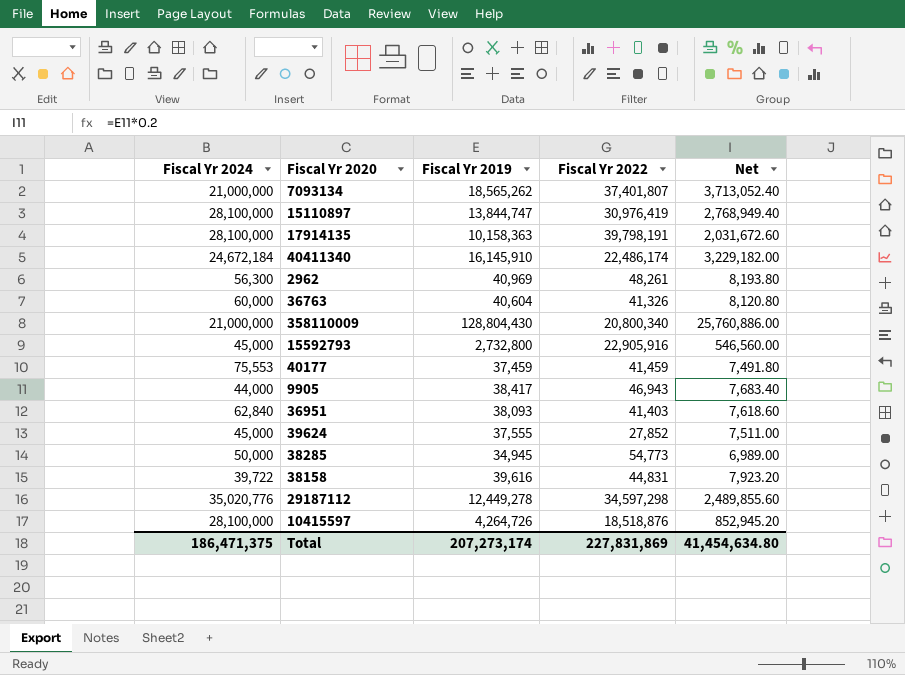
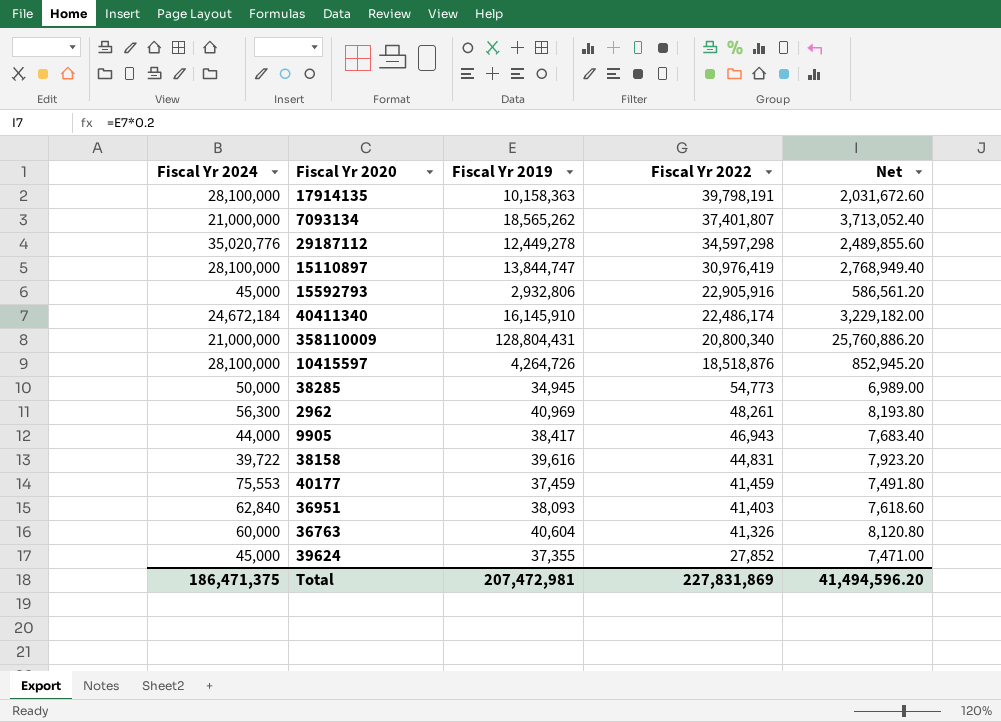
row order: none -> Fiscal Yr 2022 descending
15592793 | Fiscal Yr 2019: 2,732,800 -> 2,932,806
15592793 | Net: 546,560.00 -> 586,561.20
358110009 | Fiscal Yr 2019: 128,804,430 -> 128,804,431
358110009 | Net: 25,760,886.00 -> 25,760,886.20
39624 | Fiscal Yr 2019: 37,555 -> 37,355
39624 | Net: 7,511.00 -> 7,471.00
Total | Fiscal Yr 2019: 207,273,174 -> 207,472,981
Total | Net: 41,454,634.80 -> 41,494,596.20

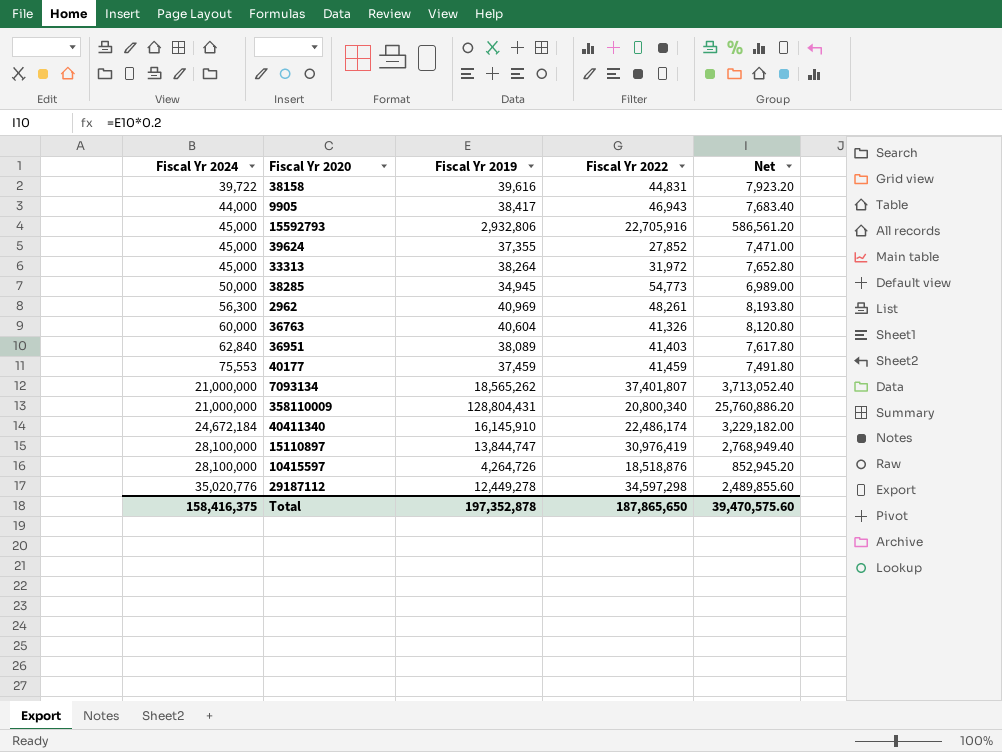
row order: Fiscal Yr 2022 descending -> Fiscal Yr 2024 ascending
row 17914135: 28,100,000 | 10,158,363 | 39,798,191 | 2,031,672.60 -> none
15592793 | Fiscal Yr 2022: 22,905,916 -> 22,705,916
row 33313: none -> 45,000 | 38,264 | 31,972 | 7,652.80
36951 | Fiscal Yr 2019: 38,093 -> 38,089
36951 | Net: 7,618.60 -> 7,617.80
Total | Fiscal Yr 2024: 186,471,375 -> 158,416,375
Total | Fiscal Yr 2019: 207,472,981 -> 197,352,878
Total | Fiscal Yr 2022: 227,831,869 -> 187,865,650
Total | Net: 41,494,596.20 -> 39,470,575.60

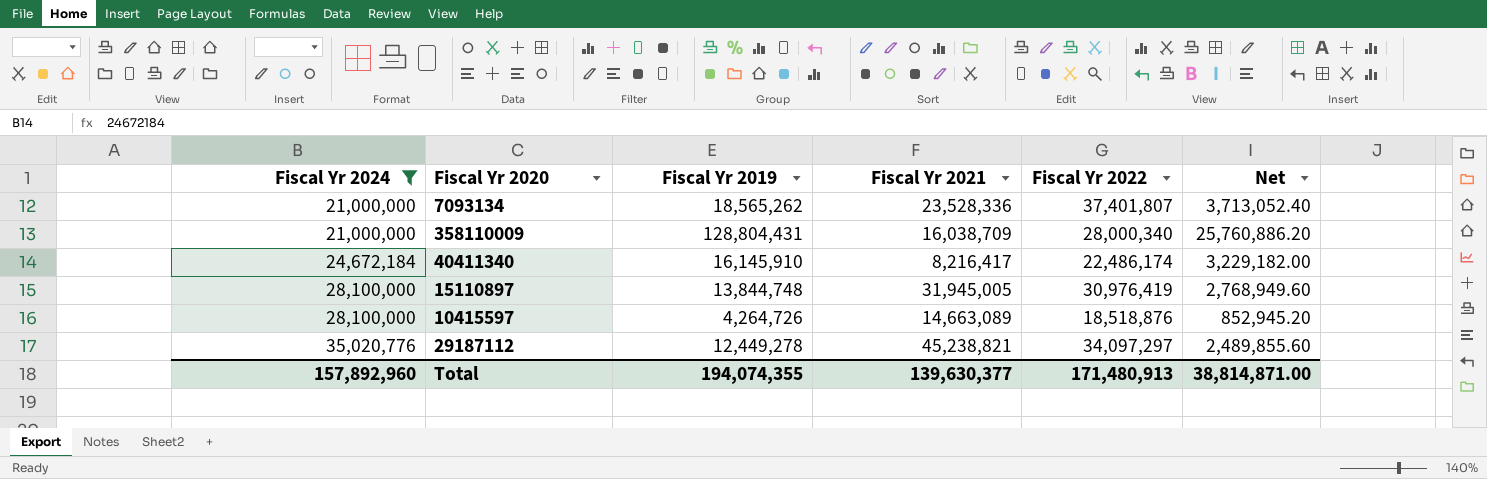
filter: none -> Fiscal Yr 2024 >= 21,000,000
column Fiscal Yr 2021 | position: none -> 4
358110009 | Fiscal Yr 2022: 20,800,340 -> 28,000,340
15110897 | Fiscal Yr 2019: 13,844,747 -> 13,844,748
15110897 | Net: 2,768,949.40 -> 2,768,949.60
29187112 | Fiscal Yr 2022: 34,597,298 -> 34,097,297
Total | Fiscal Yr 2024: 158,416,375 -> 157,892,960
Total | Fiscal Yr 2019: 197,352,878 -> 194,074,355
Total | Fiscal Yr 2022: 187,865,650 -> 171,480,913
Total | Net: 39,470,575.60 -> 38,814,871.00

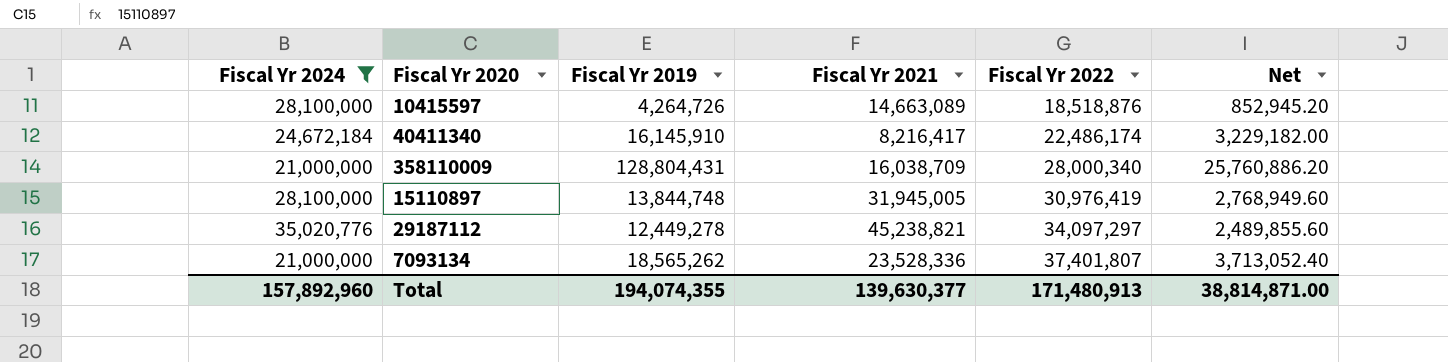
row order: Fiscal Yr 2024 ascending -> Fiscal Yr 2022 ascending

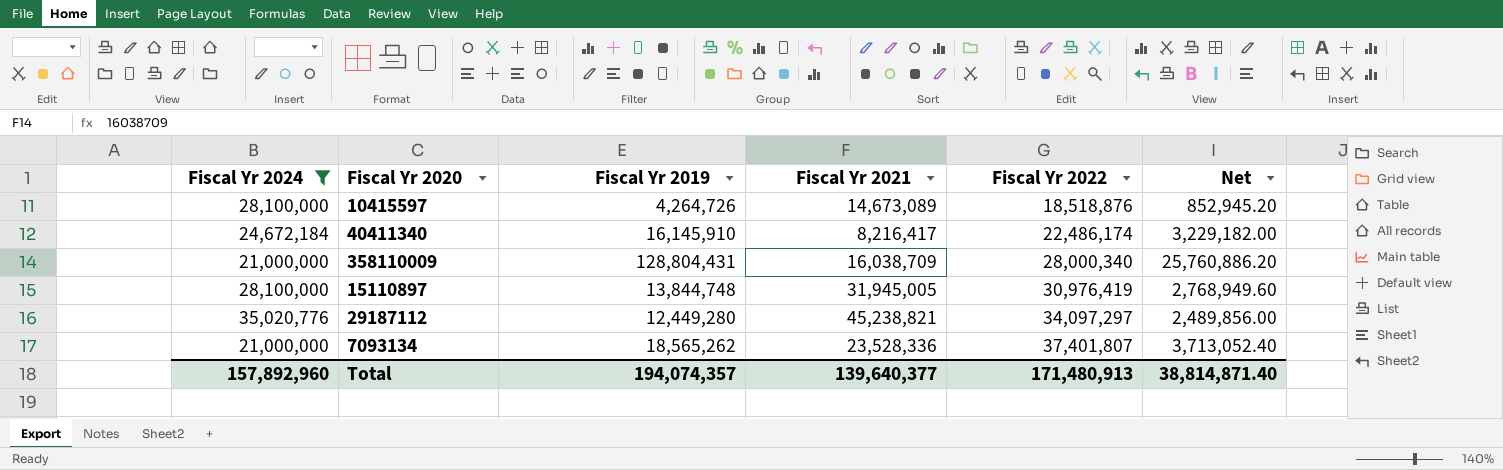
10415597 | Fiscal Yr 2021: 14,663,089 -> 14,673,089
29187112 | Fiscal Yr 2019: 12,449,278 -> 12,449,280
29187112 | Net: 2,489,855.60 -> 2,489,856.00
Total | Fiscal Yr 2019: 194,074,355 -> 194,074,357
Total | Fiscal Yr 2021: 139,630,377 -> 139,640,377
Total | Net: 38,814,871.00 -> 38,814,871.40

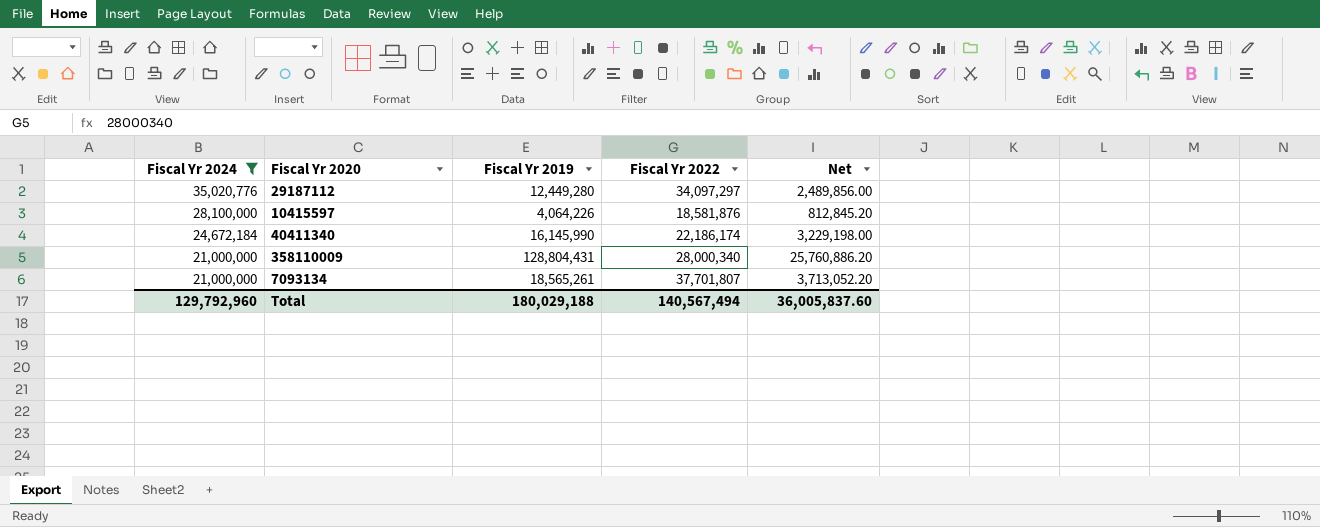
row order: Fiscal Yr 2022 ascending -> Fiscal Yr 2024 descending
column Fiscal Yr 2021 | position: 4 -> none
row 15110897: 28,100,000 | 13,844,748 | 31,945,005 | 30,976,419 | 2,768,949.60 -> none
10415597 | Fiscal Yr 2019: 4,264,726 -> 4,064,226
10415597 | Fiscal Yr 2022: 18,518,876 -> 18,581,876
10415597 | Net: 852,945.20 -> 812,845.20
40411340 | Fiscal Yr 2019: 16,145,910 -> 16,145,990
40411340 | Fiscal Yr 2022: 22,486,174 -> 22,186,174
40411340 | Net: 3,229,182.00 -> 3,229,198.00
7093134 | Fiscal Yr 2019: 18,565,262 -> 18,565,261
7093134 | Fiscal Yr 2022: 37,401,807 -> 37,701,807
7093134 | Net: 3,713,052.40 -> 3,713,052.20
Total | Fiscal Yr 2024: 157,892,960 -> 129,792,960
Total | Fiscal Yr 2019: 194,074,357 -> 180,029,188
Total | Fiscal Yr 2022: 171,480,913 -> 140,567,494
Total | Net: 38,814,871.40 -> 36,005,837.60

